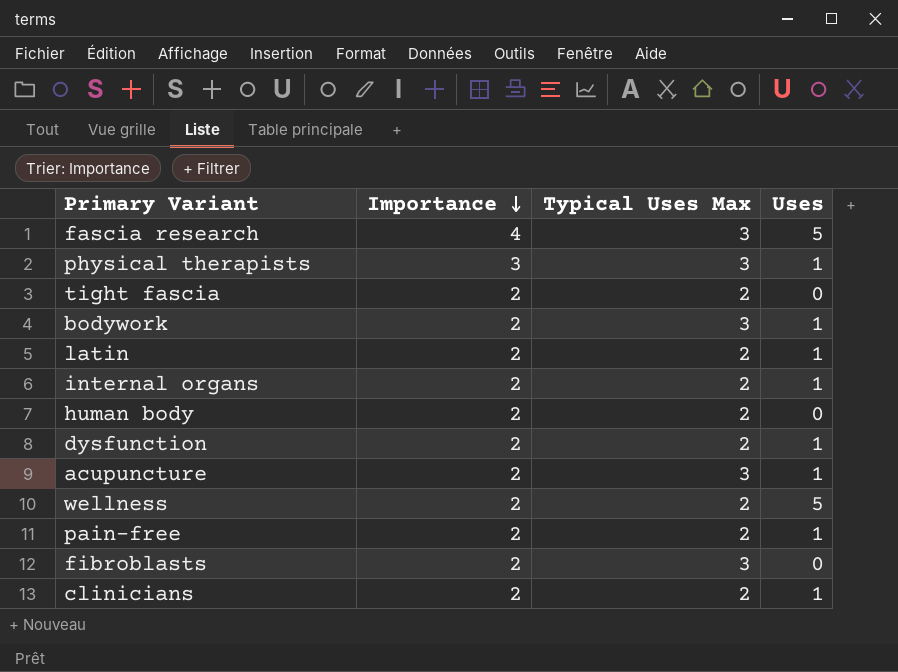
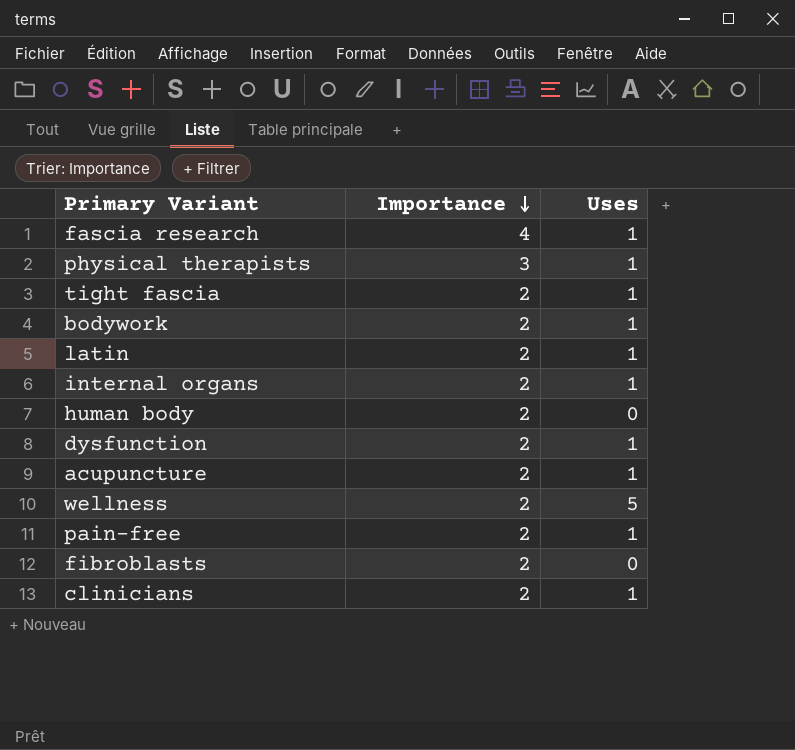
column Typical Uses Max | position: 3 -> none
fascia research | Uses: 5 -> 1
tight fascia | Uses: 0 -> 1

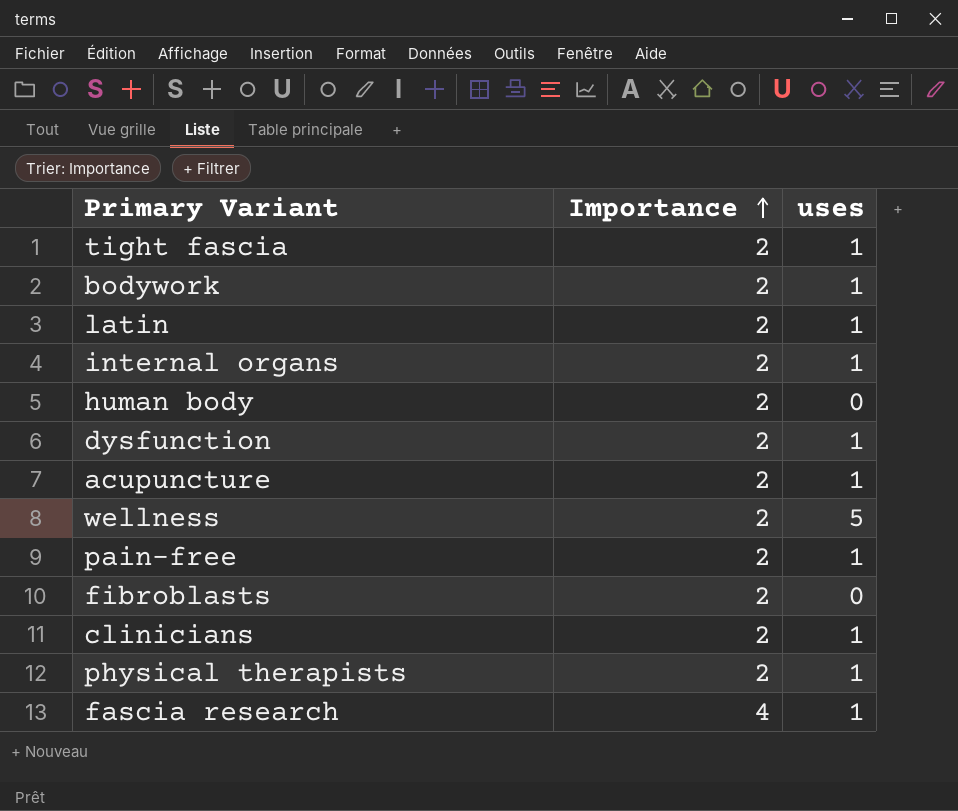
row order: Importance descending -> Importance ascending
column name: Uses -> uses
physical therapists | Importance: 3 -> 2

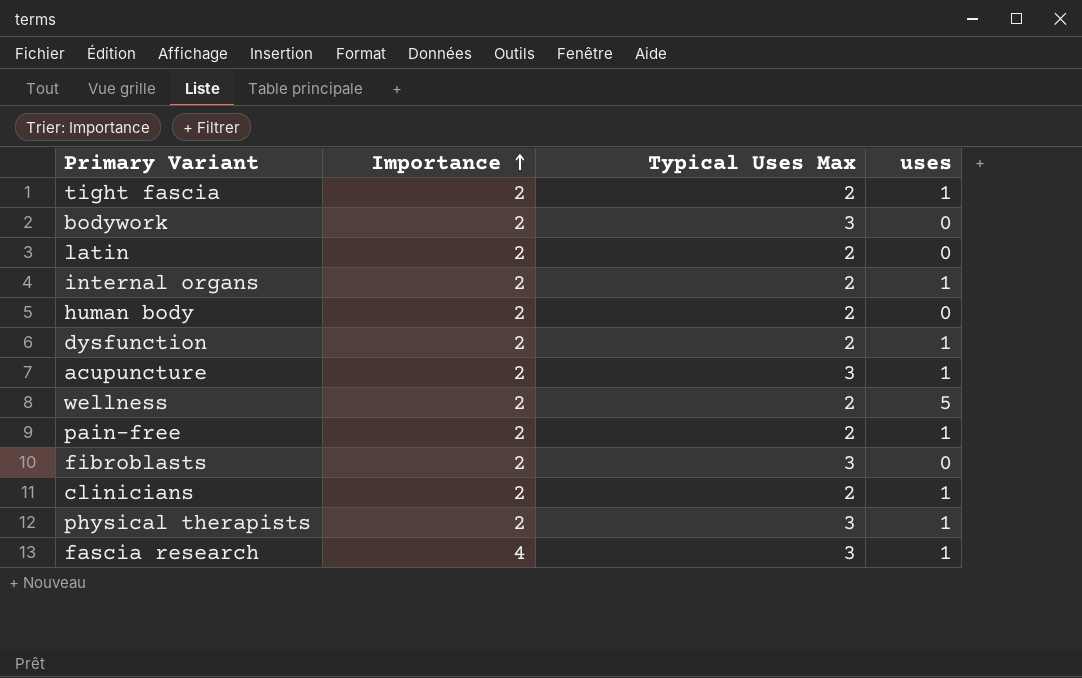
column Typical Uses Max | position: none -> 3
bodywork | uses: 1 -> 0
latin | uses: 1 -> 0

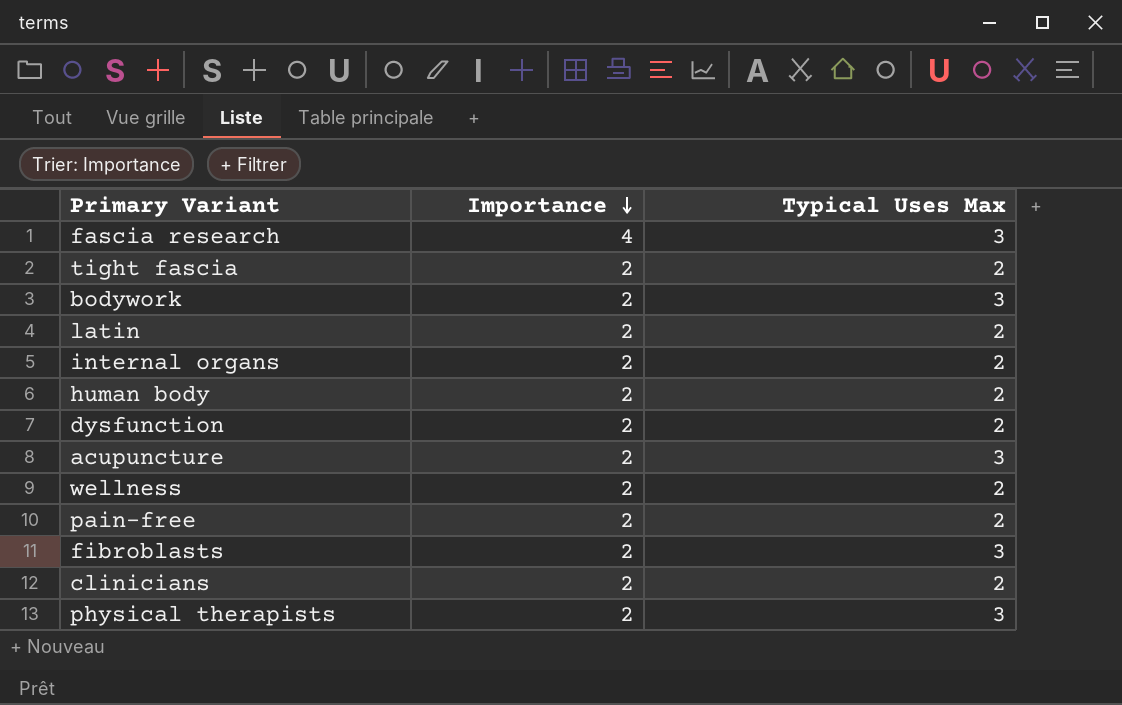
row order: Importance ascending -> Importance descending
column uses | position: 4 -> none

